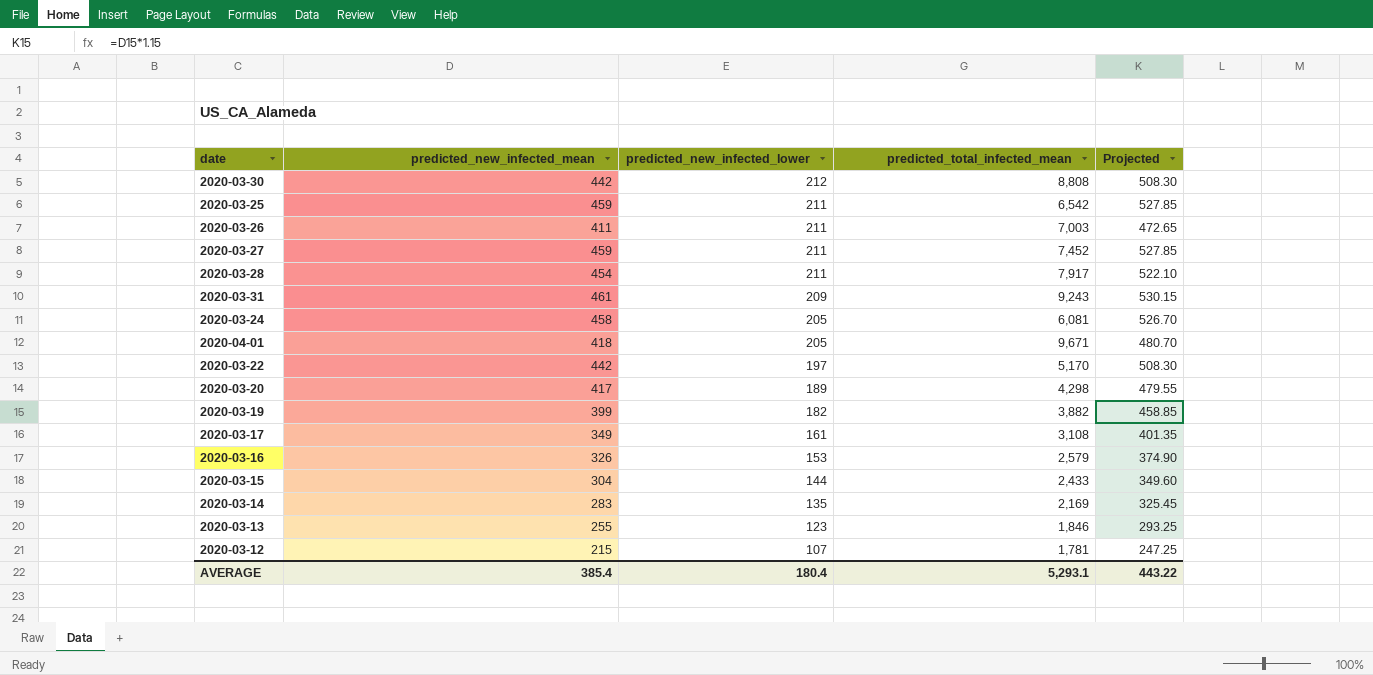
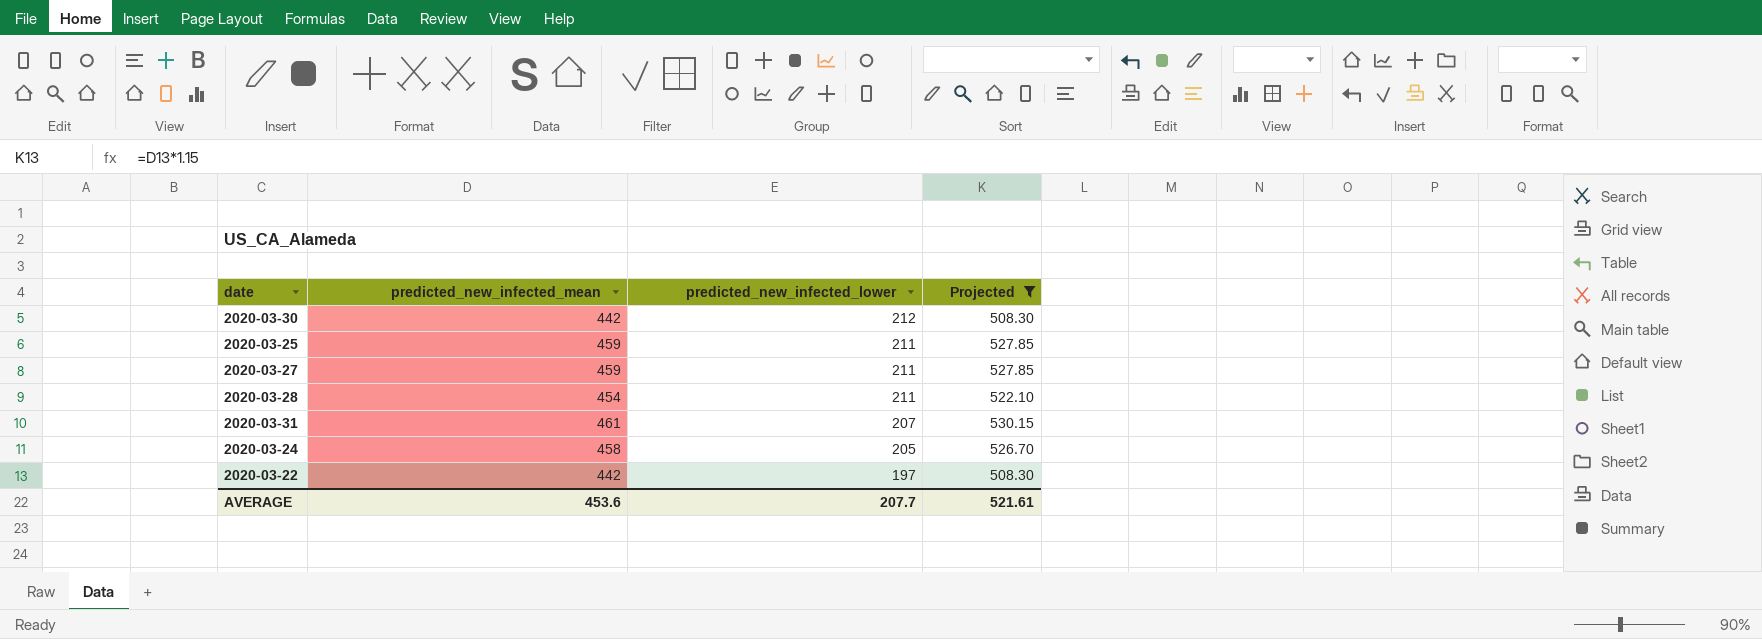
filter: none -> Projected >= 508.30
column predicted_total_infected_mean | position: 4 -> none
2020-03-31 | predicted_new_infected_lower: 209 -> 207
AVERAGE | predicted_new_infected_mean: 385.4 -> 453.6
AVERAGE | predicted_new_infected_lower: 180.4 -> 207.7
AVERAGE | Projected: 443.22 -> 521.61

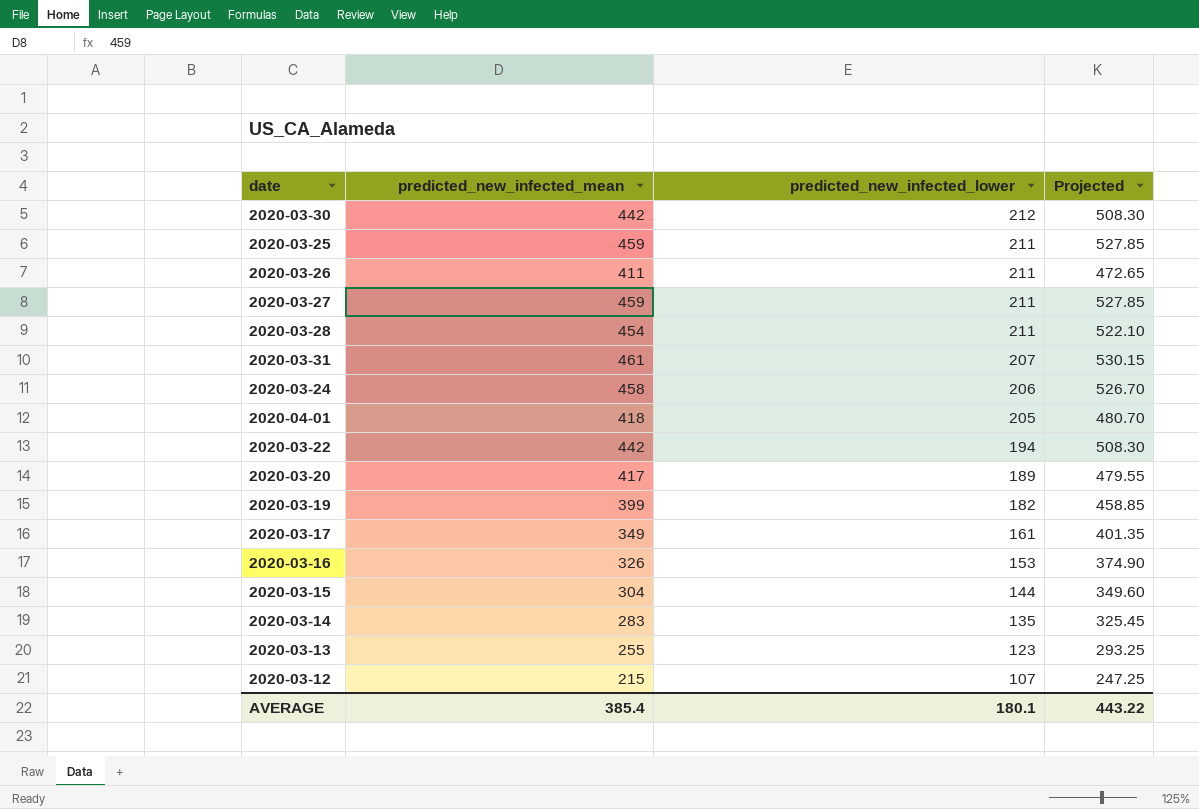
filter: Projected >= 508.30 -> none
2020-03-24 | predicted_new_infected_lower: 205 -> 206
2020-03-22 | predicted_new_infected_lower: 197 -> 194
AVERAGE | predicted_new_infected_mean: 453.6 -> 385.4
AVERAGE | predicted_new_infected_lower: 207.7 -> 180.1
AVERAGE | Projected: 521.61 -> 443.22

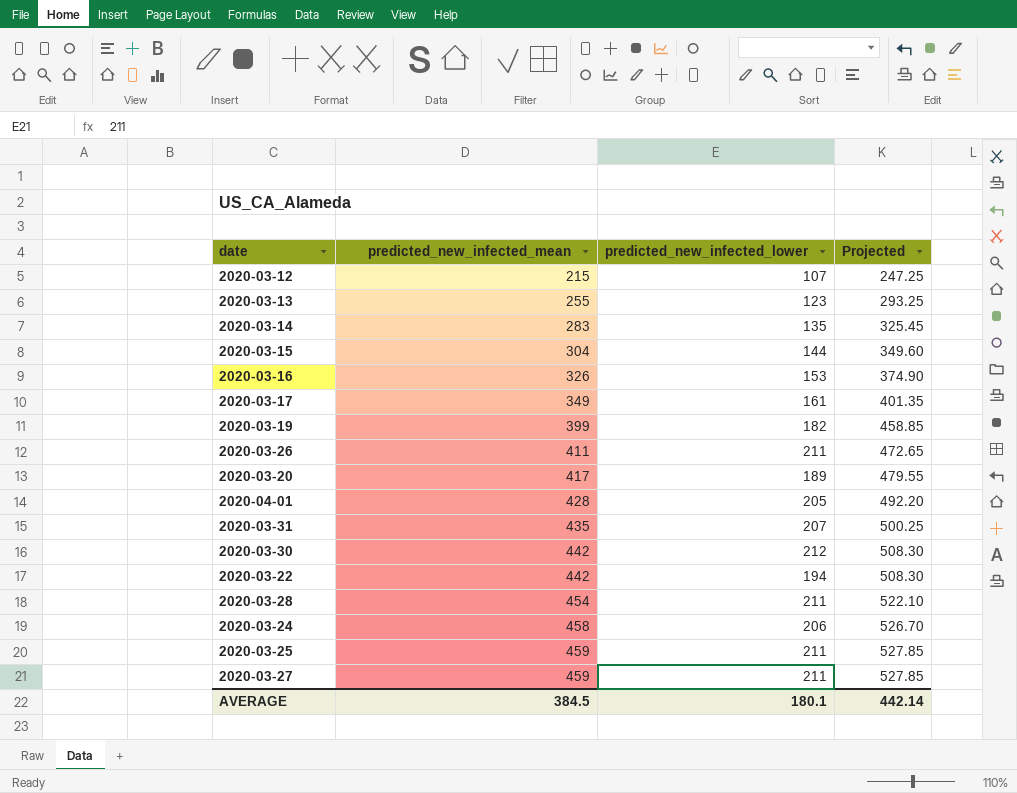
row order: predicted_new_infected_lower descending -> predicted_new_infected_mean ascending
2020-04-01 | predicted_new_infected_mean: 418 -> 428
2020-04-01 | Projected: 480.70 -> 492.20
2020-03-31 | predicted_new_infected_mean: 461 -> 435
2020-03-31 | Projected: 530.15 -> 500.25
AVERAGE | predicted_new_infected_mean: 385.4 -> 384.5
AVERAGE | Projected: 443.22 -> 442.14

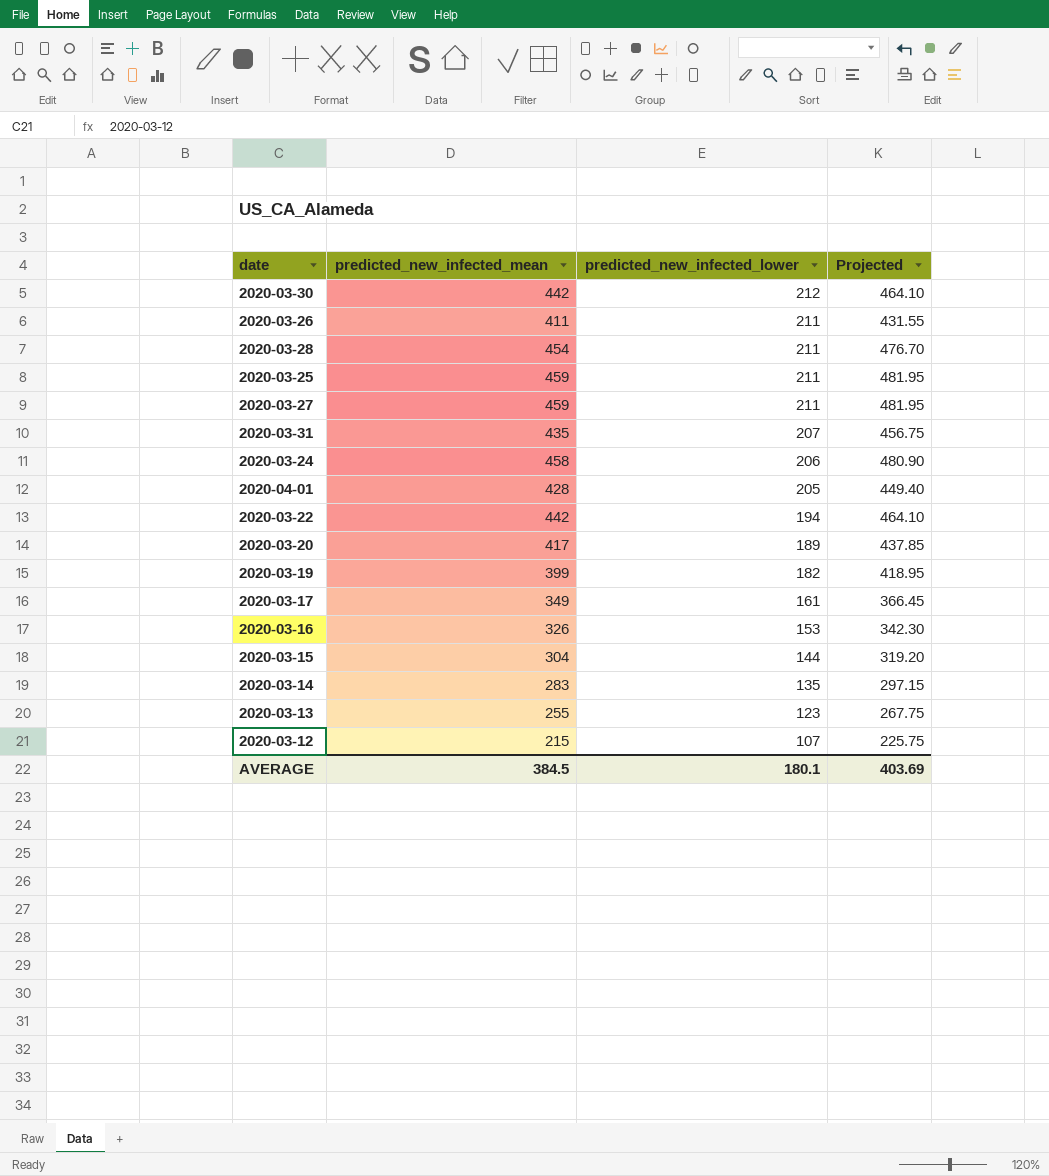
row order: predicted_new_infected_mean ascending -> predicted_new_infected_lower descending
column Projected | formula: [predicted_new_infected_mean] * 1.15 -> [predicted_new_infected_mean] * 1.05
AVERAGE | Projected: 442.14 -> 403.69

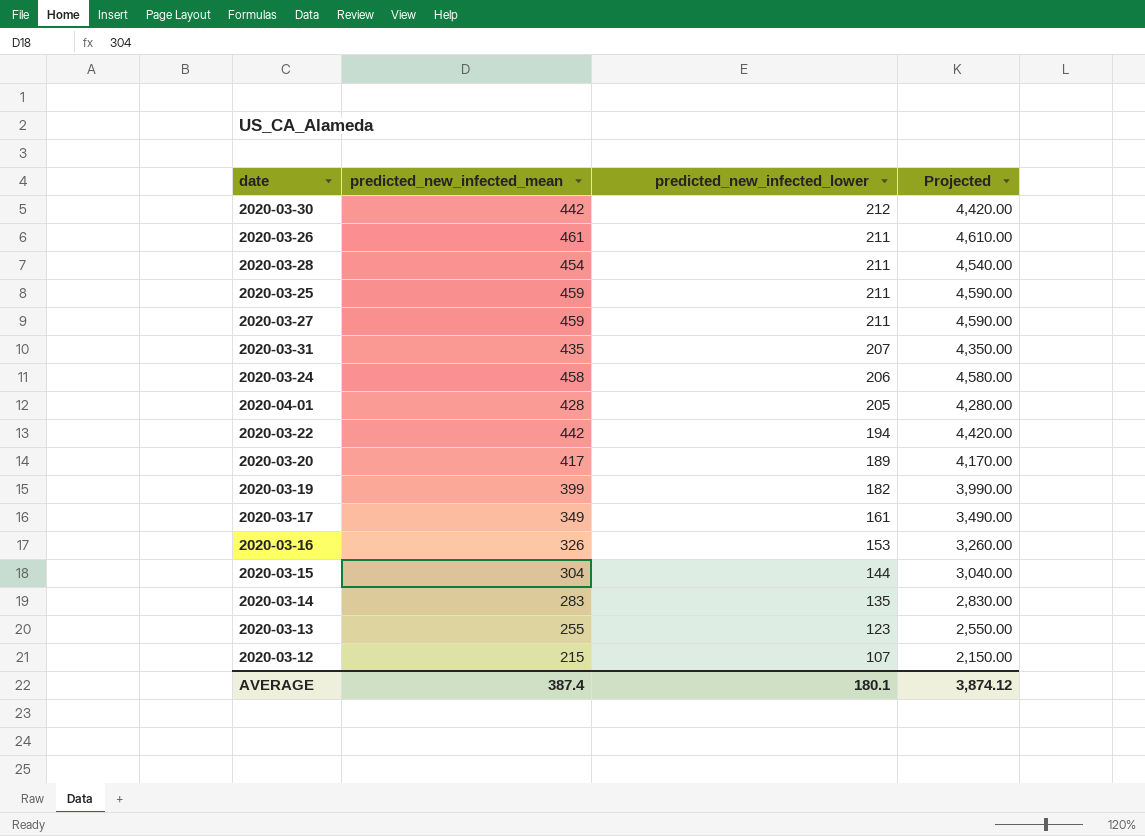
column Projected | formula: [predicted_new_infected_mean] * 1.05 -> [predicted_new_infected_mean] * 10
2020-03-26 | predicted_new_infected_mean: 411 -> 461
AVERAGE | predicted_new_infected_mean: 384.5 -> 387.4
AVERAGE | Projected: 403.69 -> 3,874.12

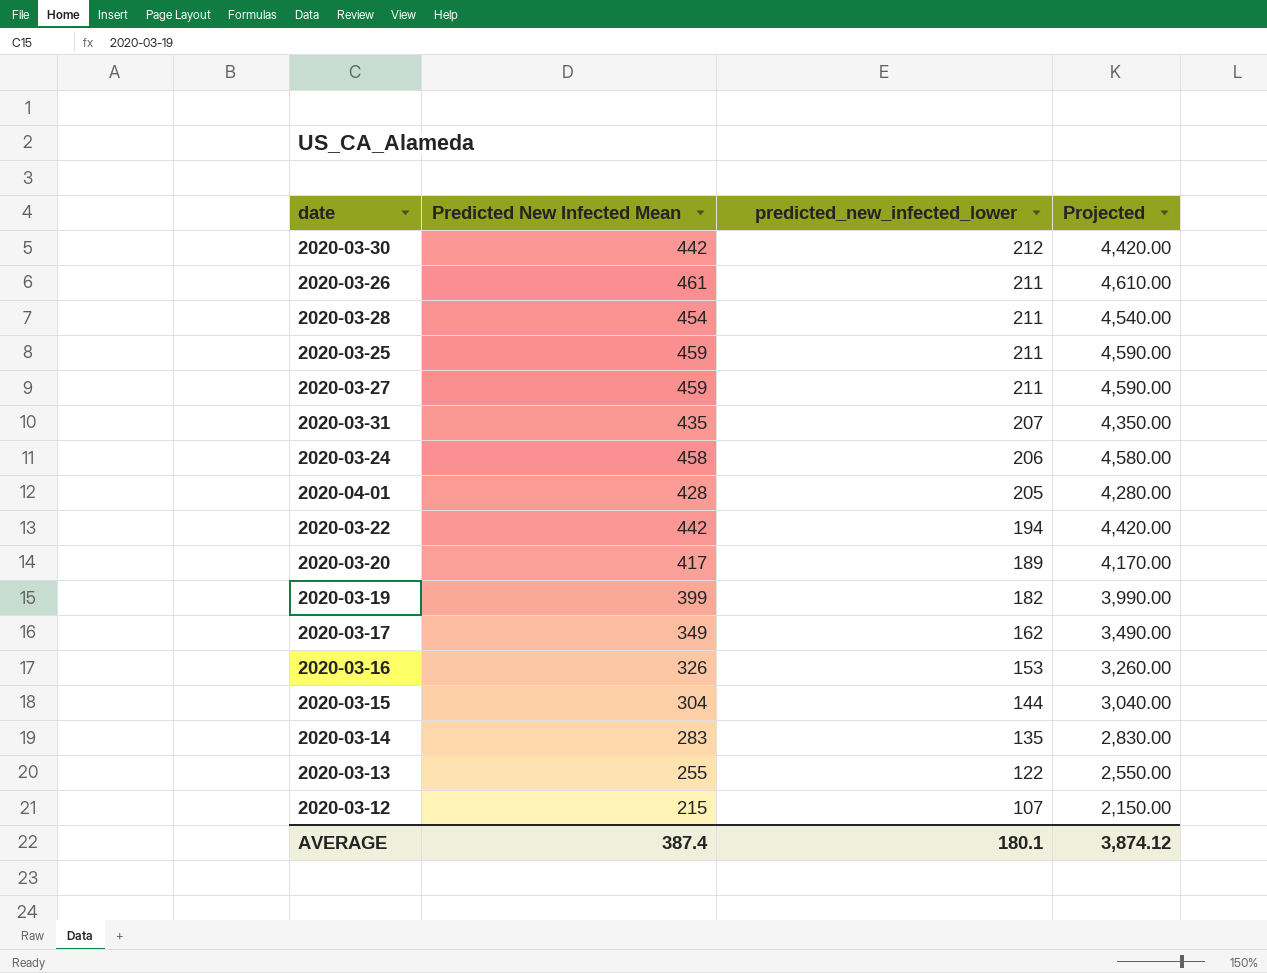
column name: predicted_new_infected_mean -> Predicted New Infected Mean
2020-03-17 | predicted_new_infected_lower: 161 -> 162
2020-03-13 | predicted_new_infected_lower: 123 -> 122

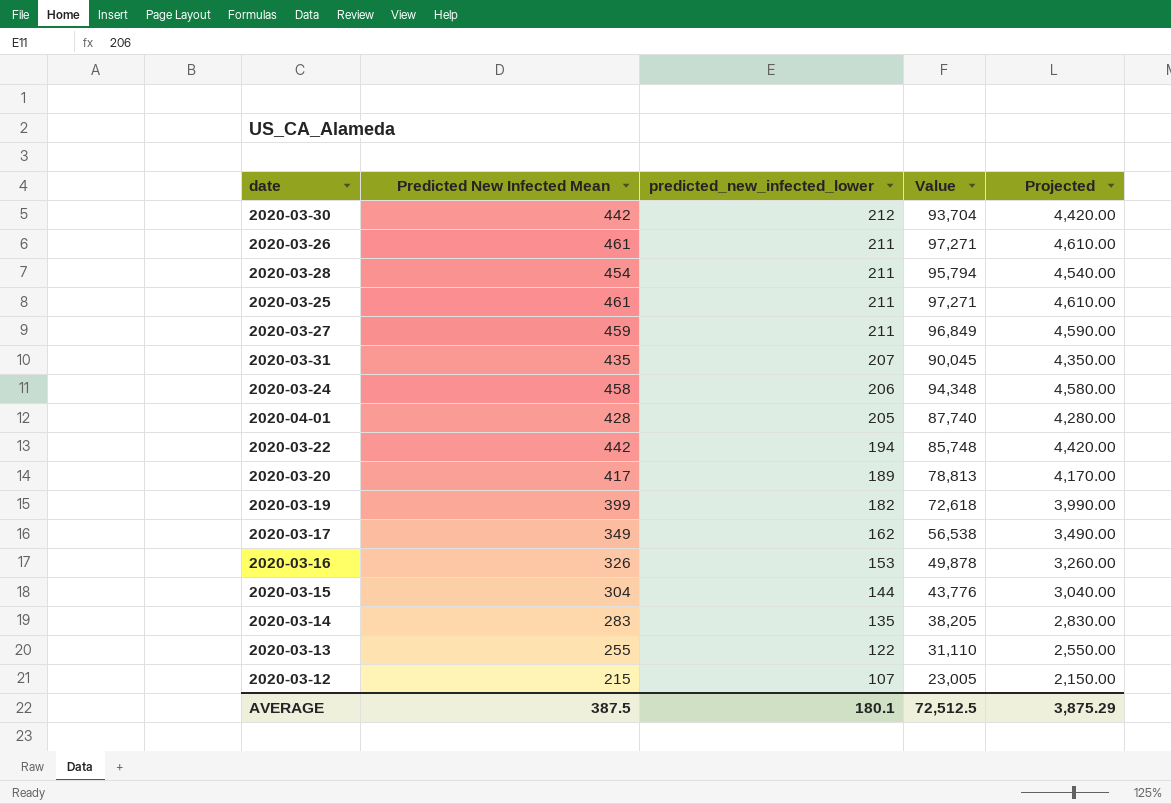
column Value | formula: none -> [Predicted New Infected Mean] * [predicted_new_infected_lower]
2020-03-25 | Predicted New Infected Mean: 459 -> 461
2020-03-25 | Projected: 4,590.00 -> 4,610.00
AVERAGE | Predicted New Infected Mean: 387.4 -> 387.5
AVERAGE | Projected: 3,874.12 -> 3,875.29

